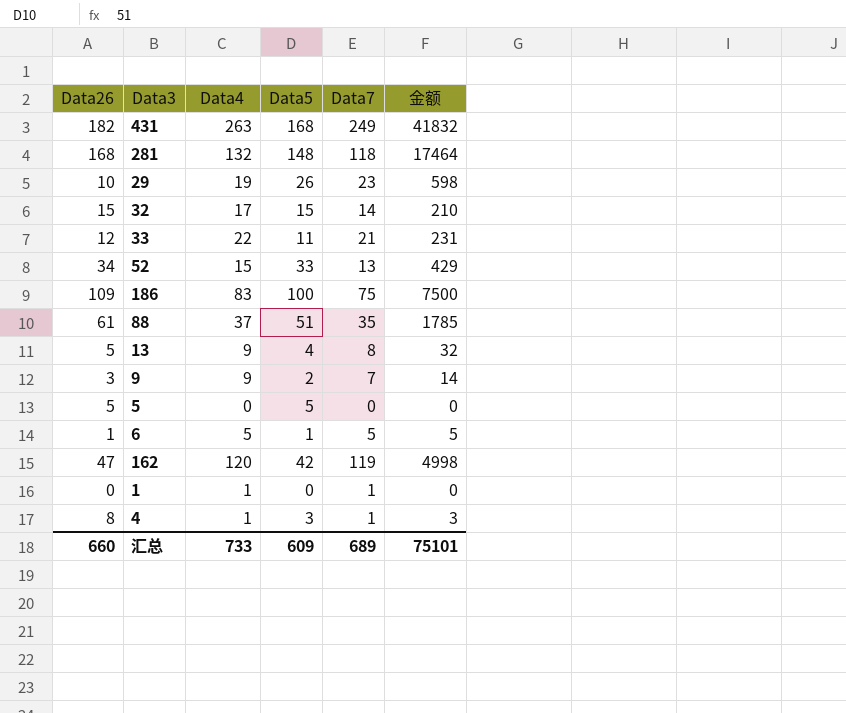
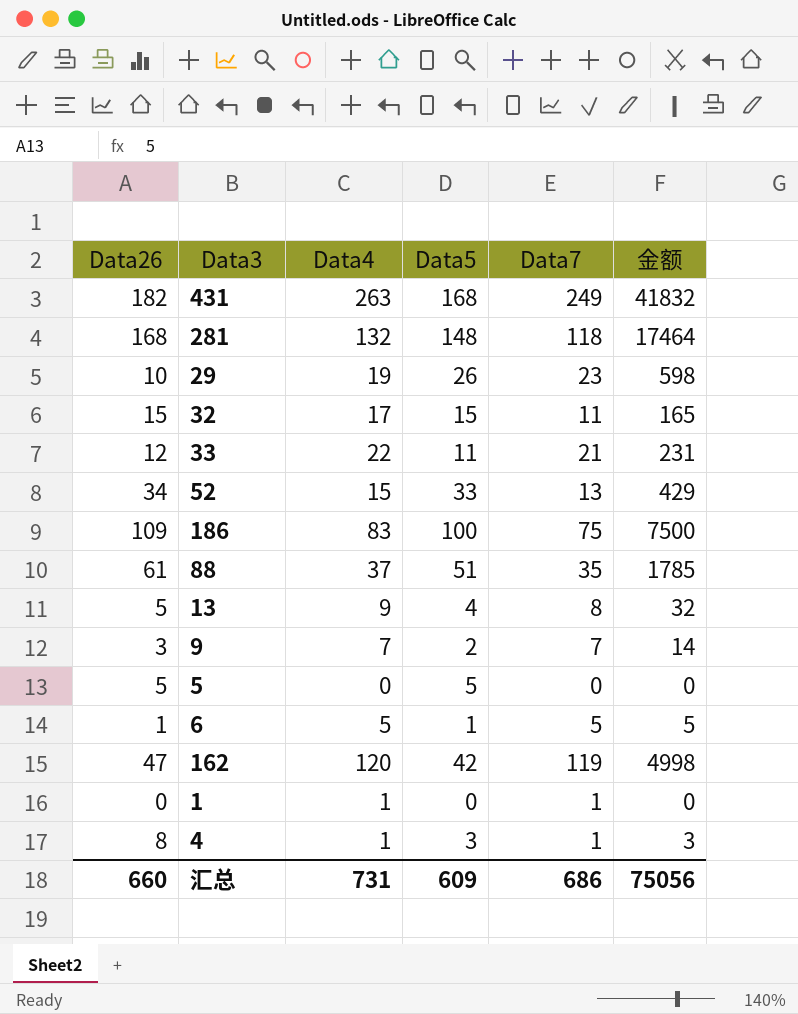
32 | Data7: 14 -> 11
32 | 金额: 210 -> 165
9 | Data4: 9 -> 7
汇总 | Data4: 733 -> 731
汇总 | Data7: 689 -> 686
汇总 | 金额: 75101 -> 75056

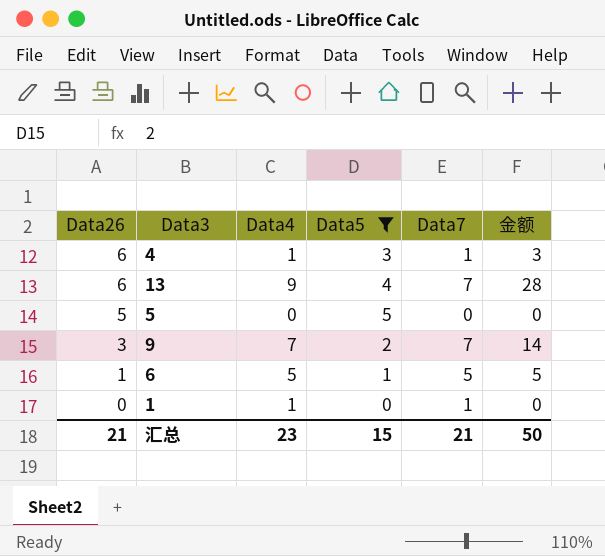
filter: none -> Data5 <= 5
row order: none -> Data26 descending
4 | Data26: 8 -> 6
13 | Data26: 5 -> 6
13 | Data7: 8 -> 7
13 | 金额: 32 -> 28
汇总 | Data26: 660 -> 21
汇总 | Data4: 731 -> 23
汇总 | Data5: 609 -> 15
汇总 | Data7: 686 -> 21
汇总 | 金额: 75056 -> 50

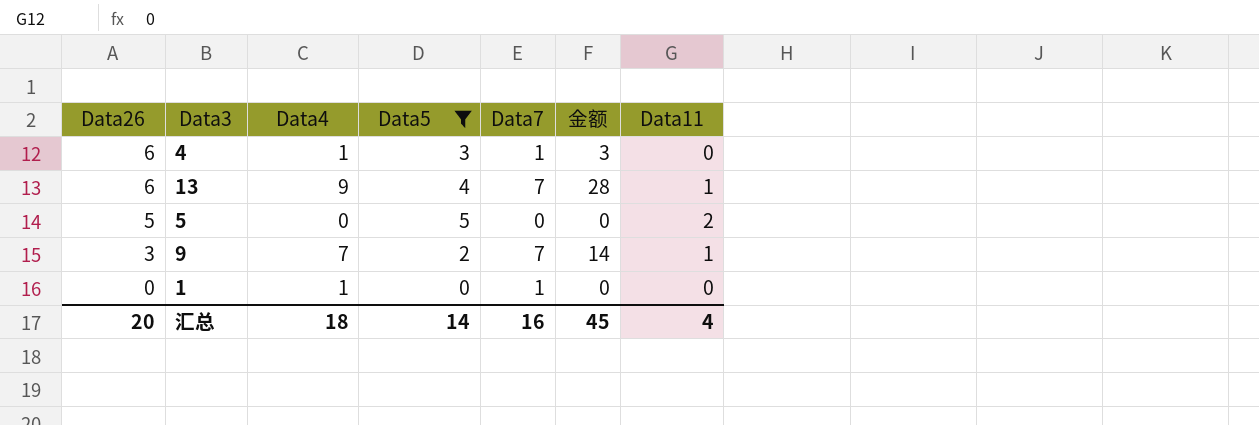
column Data11 | position: none -> 7
row 6: 1 | 5 | 1 | 5 | 5 -> none
汇总 | Data26: 21 -> 20
汇总 | Data4: 23 -> 18
汇总 | Data5: 15 -> 14
汇总 | Data7: 21 -> 16
汇总 | 金额: 50 -> 45

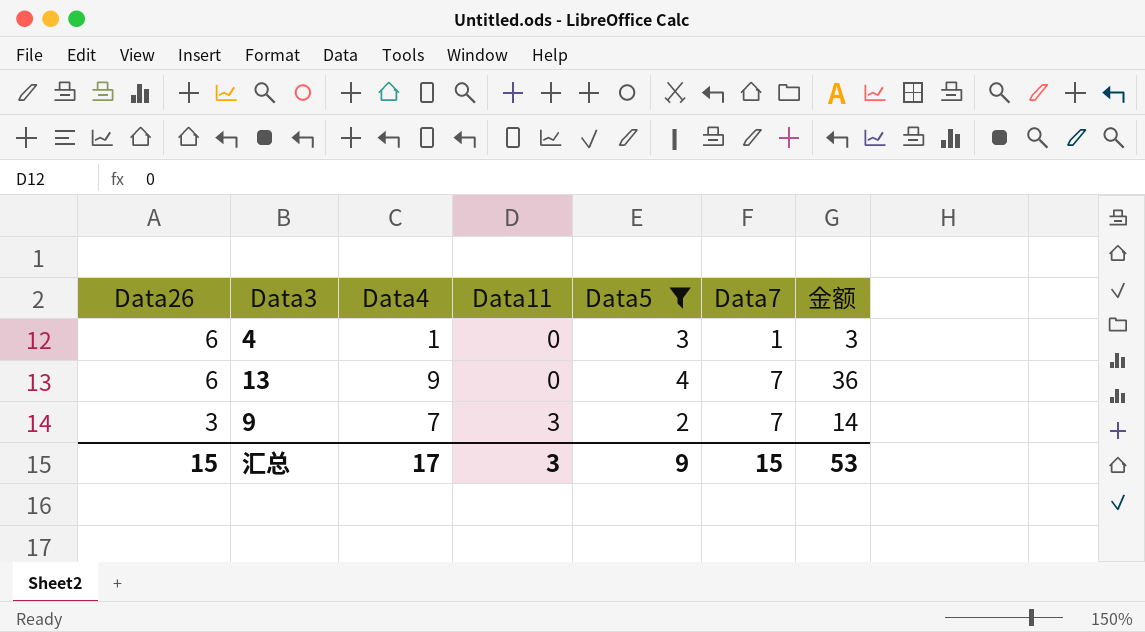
column Data11 | position: 7 -> 4
column 金额 | formula: [Data5] * [Data7] -> [Data4] * [Data5]
row 5: 5 | 0 | 5 | 0 | 0 | 2 -> none
row 1: 0 | 1 | 0 | 1 | 0 | 0 -> none
13 | Data11: 1 -> 0
9 | Data11: 1 -> 3
汇总 | Data26: 20 -> 15
汇总 | Data4: 18 -> 17
汇总 | Data11: 4 -> 3
汇总 | Data5: 14 -> 9
汇总 | Data7: 16 -> 15
汇总 | 金额: 45 -> 53

